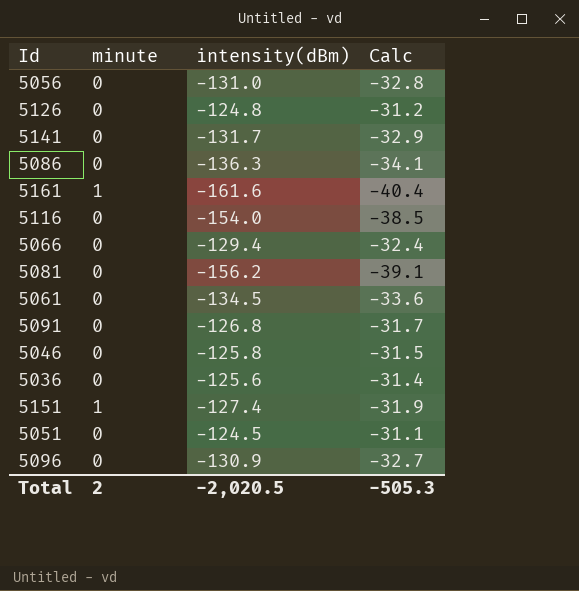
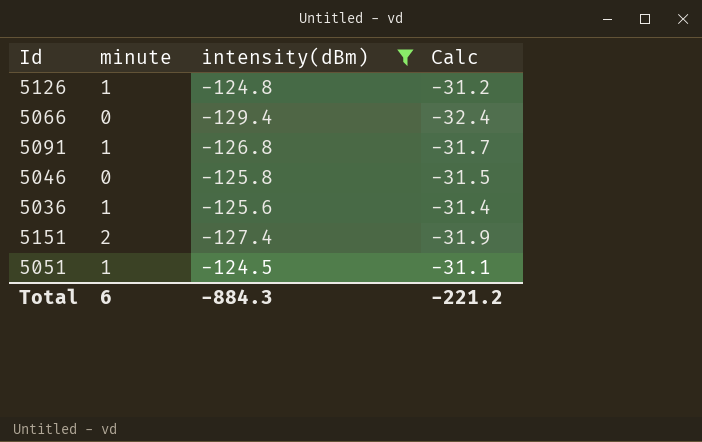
filter: none -> intensity(dBm) >= -129.4
5126 | minute: 0 -> 1
5091 | minute: 0 -> 1
5036 | minute: 0 -> 1
5151 | minute: 1 -> 2
5051 | minute: 0 -> 1
Total | minute: 2 -> 6
Total | intensity(dBm): -2,020.5 -> -884.3
Total | Calc: -505.3 -> -221.2

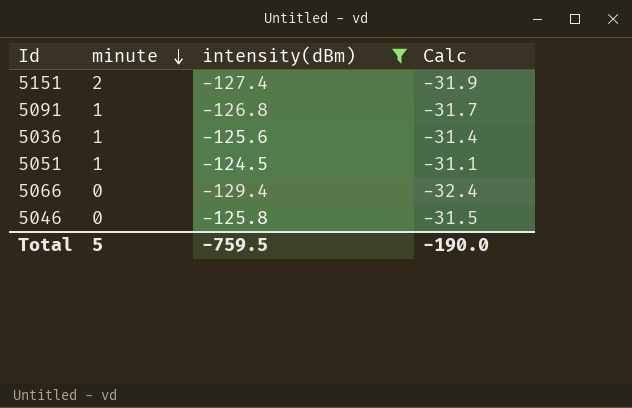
row order: none -> minute descending
row 5126: 1 | -124.8 | -31.2 -> none
Total | minute: 6 -> 5
Total | intensity(dBm): -884.3 -> -759.5
Total | Calc: -221.2 -> -190.0

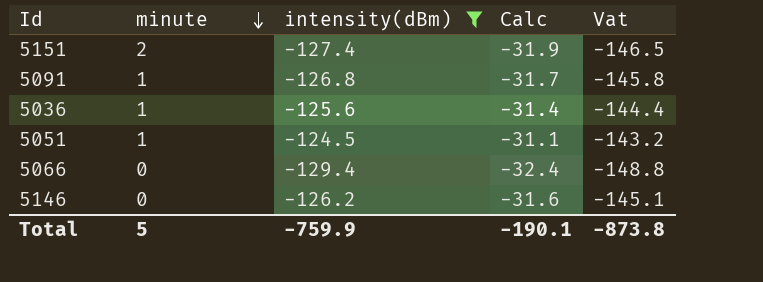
column Vat | formula: none -> [intensity(dBm)] * 1.15
row 5046: 0 | -125.8 | -31.5 -> none
row 5146: none -> 0 | -126.2 | -31.6 | -145.1
Total | intensity(dBm): -759.5 -> -759.9
Total | Calc: -190.0 -> -190.1

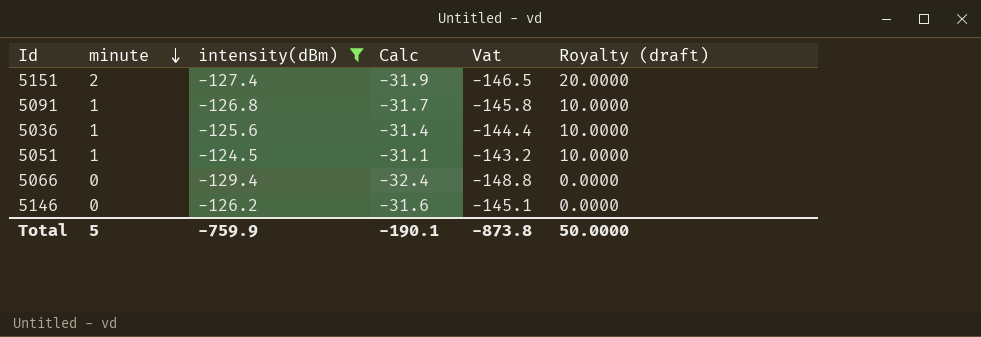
column Royalty (draft) | formula: none -> [minute] * 10

